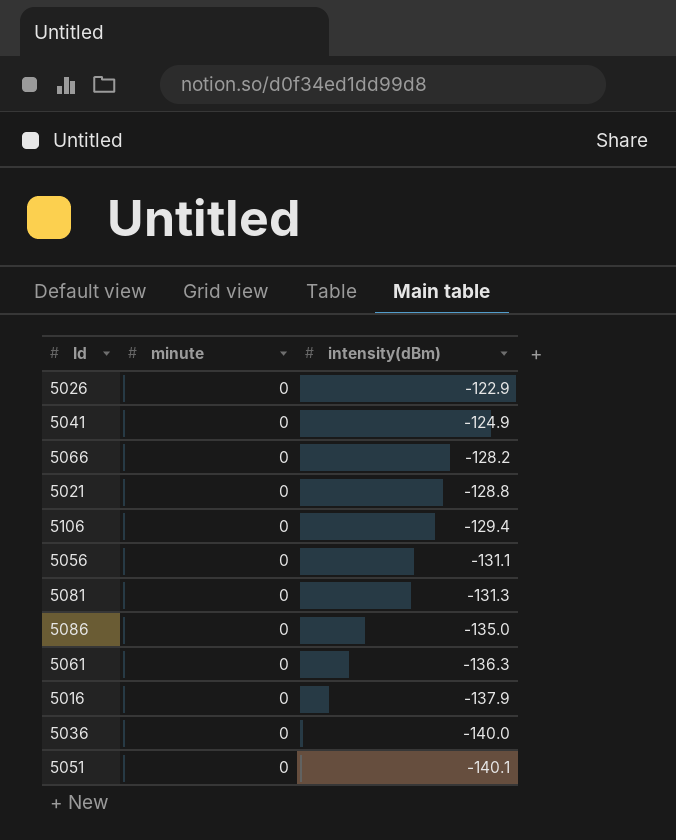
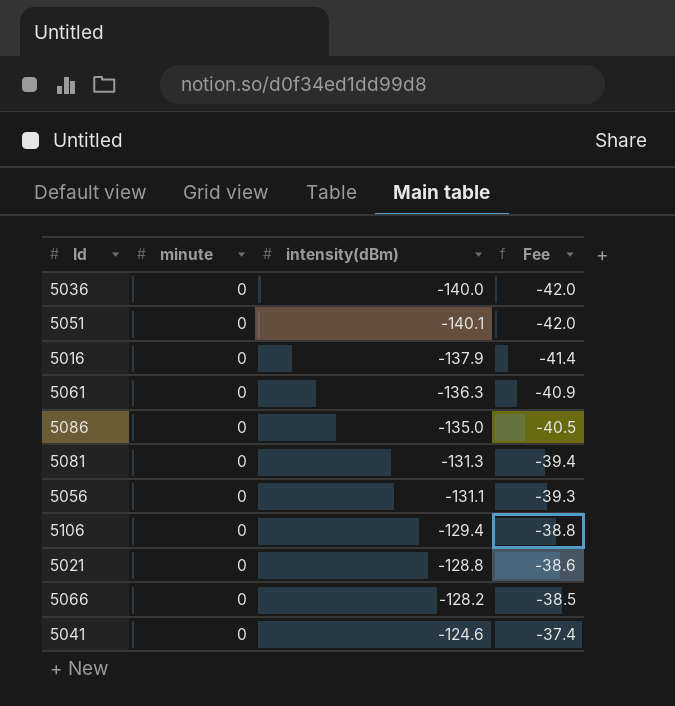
row order: intensity(dBm) descending -> Fee ascending
column Fee | formula: none -> [intensity(dBm)] * 0.3
row 5026: 0 | -122.9 -> none
5041 | intensity(dBm): -124.9 -> -124.6

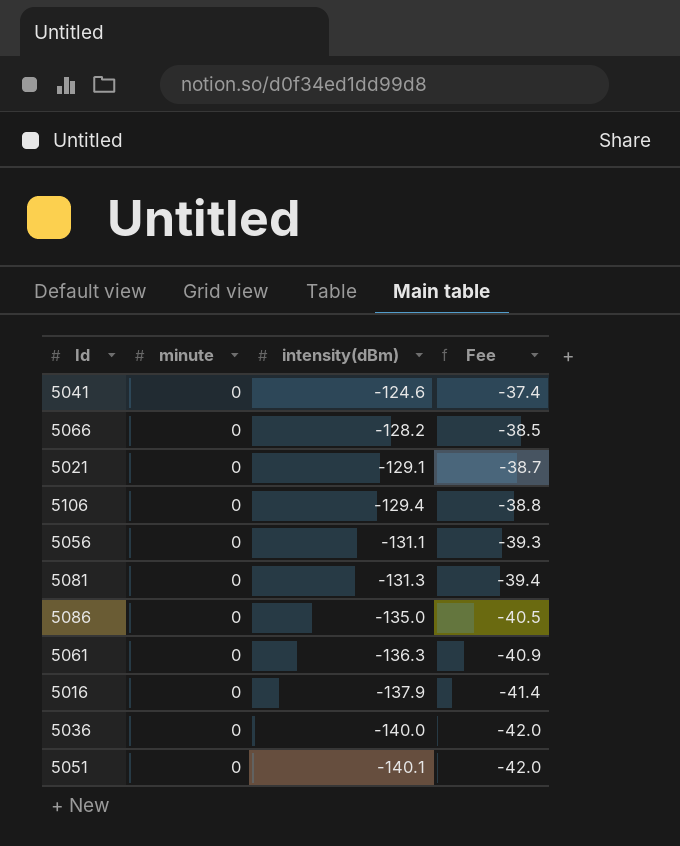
row order: Fee ascending -> intensity(dBm) descending
5021 | intensity(dBm): -128.8 -> -129.1
5021 | Fee: -38.6 -> -38.7

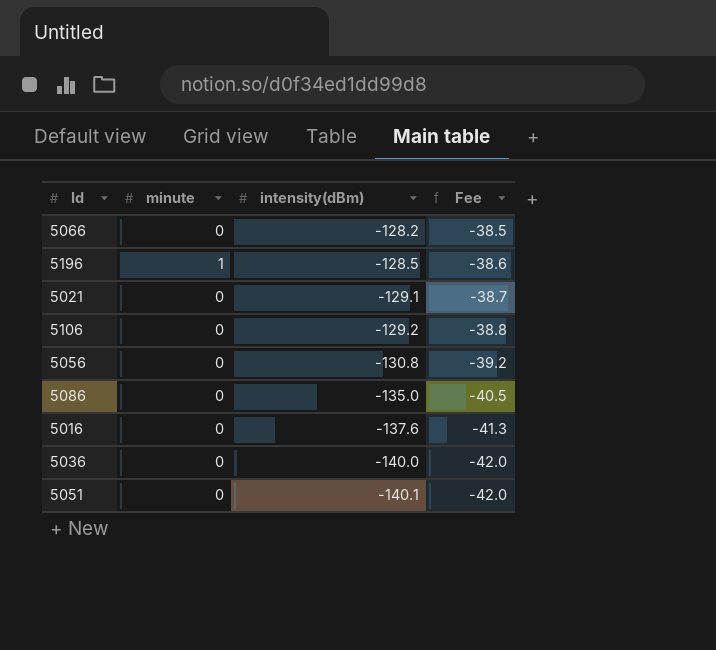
row 5041: 0 | -124.6 | -37.4 -> none
row 5081: 0 | -131.3 | -39.4 -> none
row 5061: 0 | -136.3 | -40.9 -> none
row 5196: none -> 1 | -128.5 | -38.6
5106 | intensity(dBm): -129.4 -> -129.2
5056 | intensity(dBm): -131.1 -> -130.8
5056 | Fee: -39.3 -> -39.2
5016 | intensity(dBm): -137.9 -> -137.6
5016 | Fee: -41.4 -> -41.3

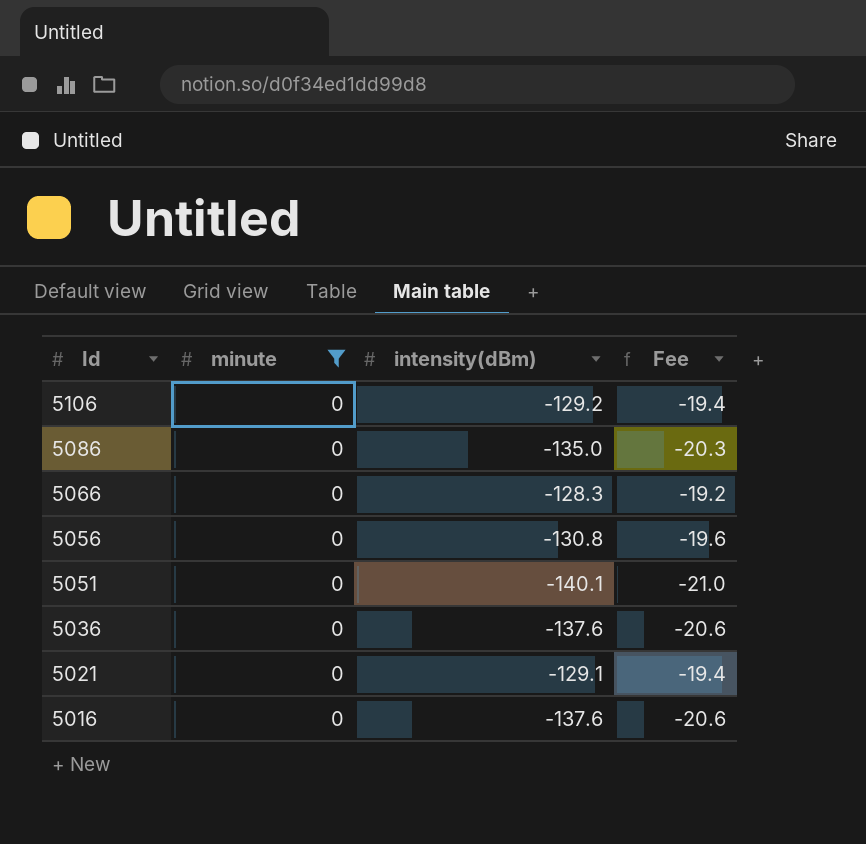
filter: none -> minute = 0
row order: intensity(dBm) descending -> Id descending
column Fee | formula: [intensity(dBm)] * 0.3 -> [intensity(dBm)] * 0.15
5066 | intensity(dBm): -128.2 -> -128.3
5036 | intensity(dBm): -140.0 -> -137.6

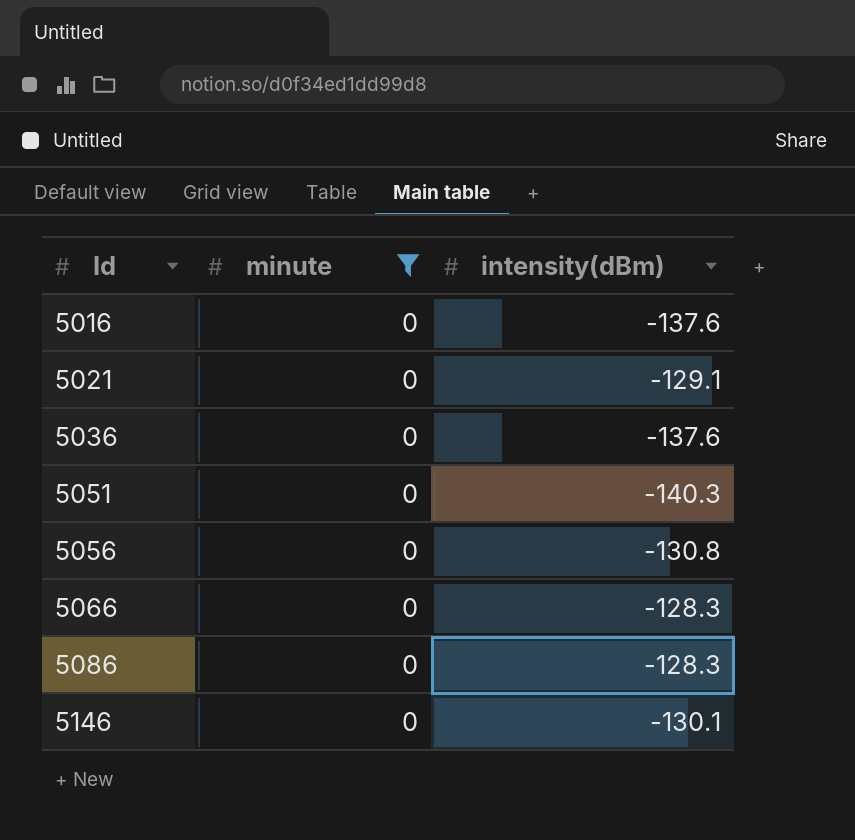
row order: Id descending -> Id ascending
column Fee | formula: [intensity(dBm)] * 0.15 -> none
row 5106: 0 | -129.2 | -19.4 -> none
5051 | intensity(dBm): -140.1 -> -140.3
5086 | intensity(dBm): -135.0 -> -128.3
row 5146: none -> 0 | -130.1

